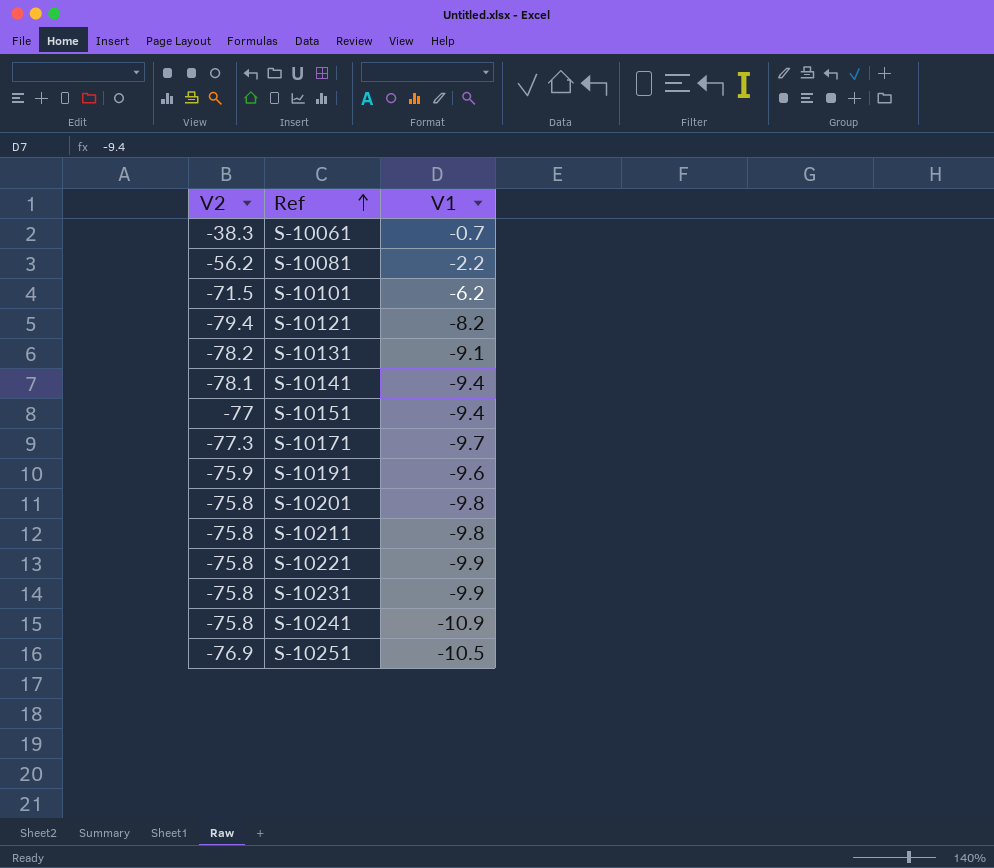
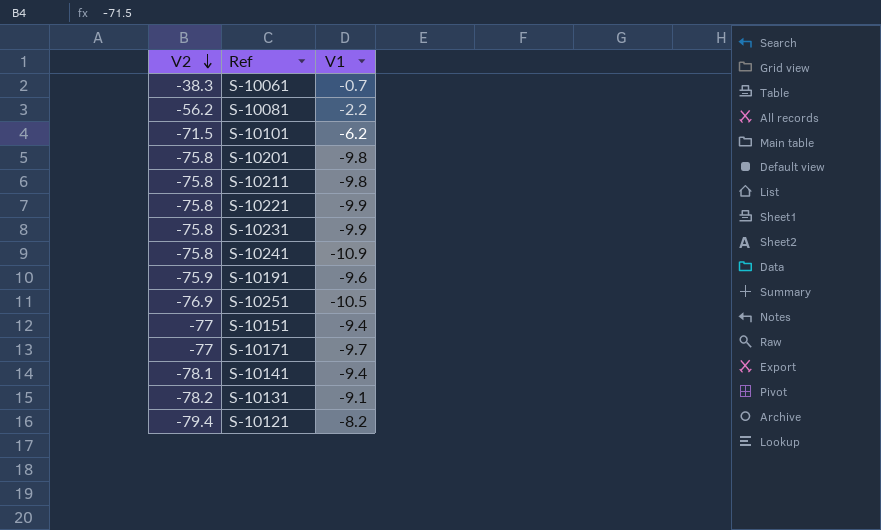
row order: Ref ascending -> V2 descending
S-10171 | V2: -77.3 -> -77

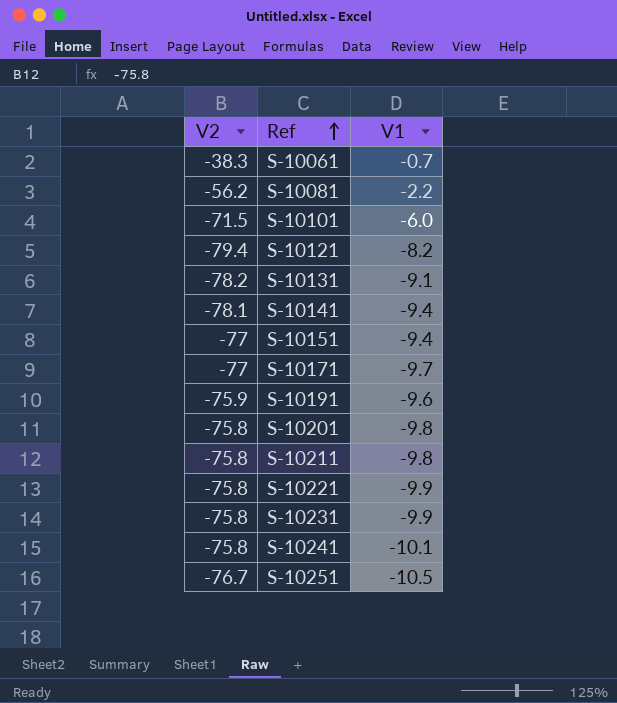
row order: V2 descending -> Ref ascending
S-10101 | V1: -6.2 -> -6.0
S-10241 | V1: -10.9 -> -10.1
S-10251 | V2: -76.9 -> -76.7

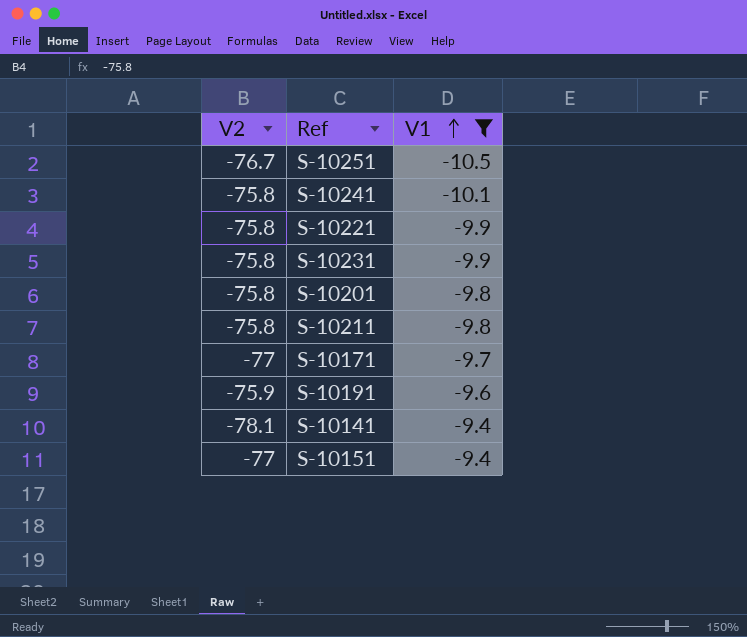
filter: none -> V1 <= -9.4
row order: Ref ascending -> V1 ascending

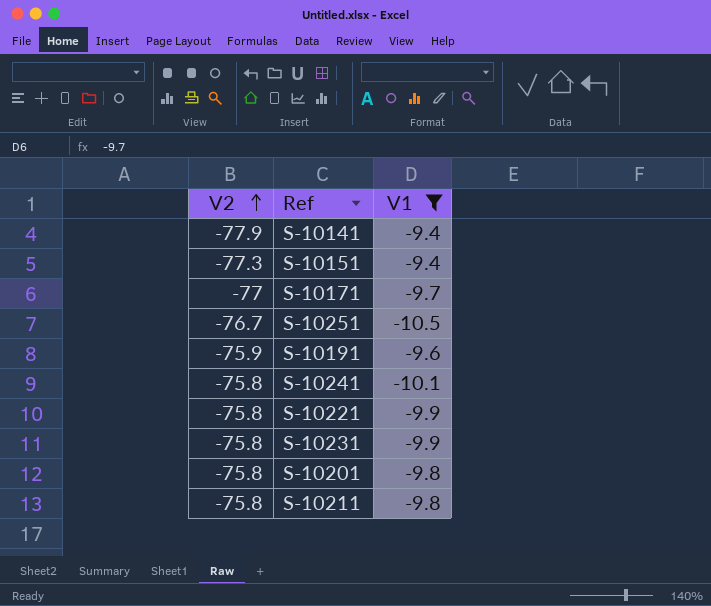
row order: V1 ascending -> V2 ascending
S-10141 | V2: -78.1 -> -77.9
S-10151 | V2: -77 -> -77.3

